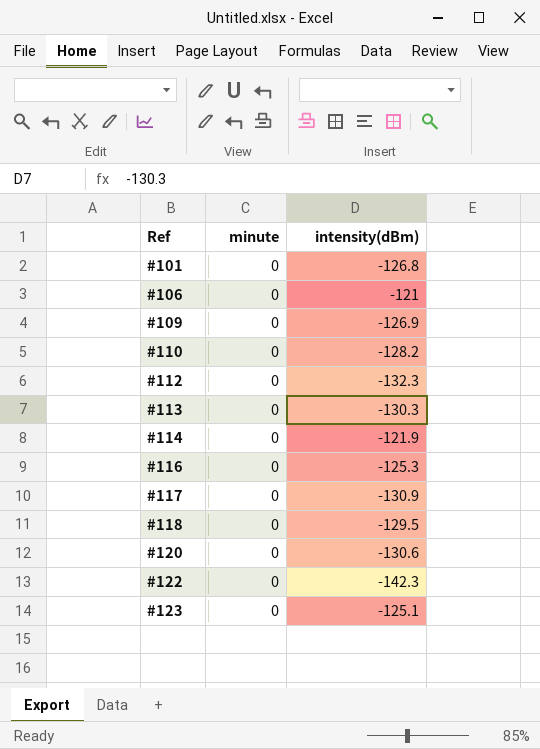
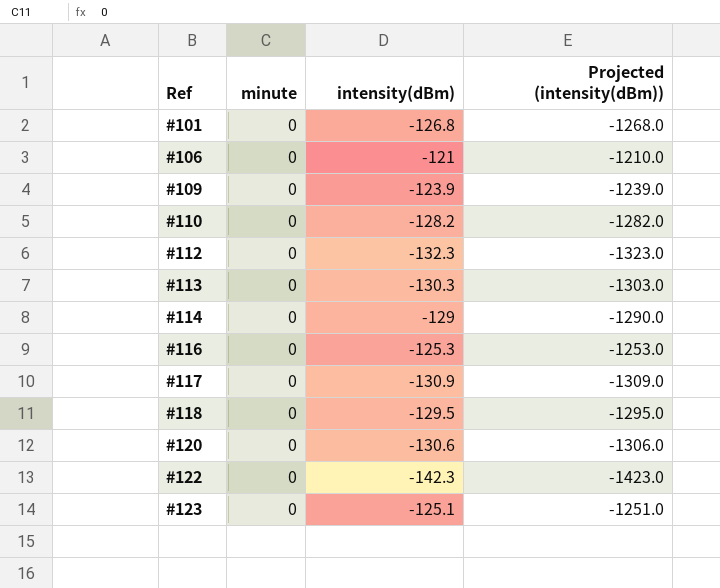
column Projected (intensity(dBm)) | formula: none -> [intensity(dBm)] * 10
#109 | intensity(dBm): -126.9 -> -123.9
#114 | intensity(dBm): -121.9 -> -129

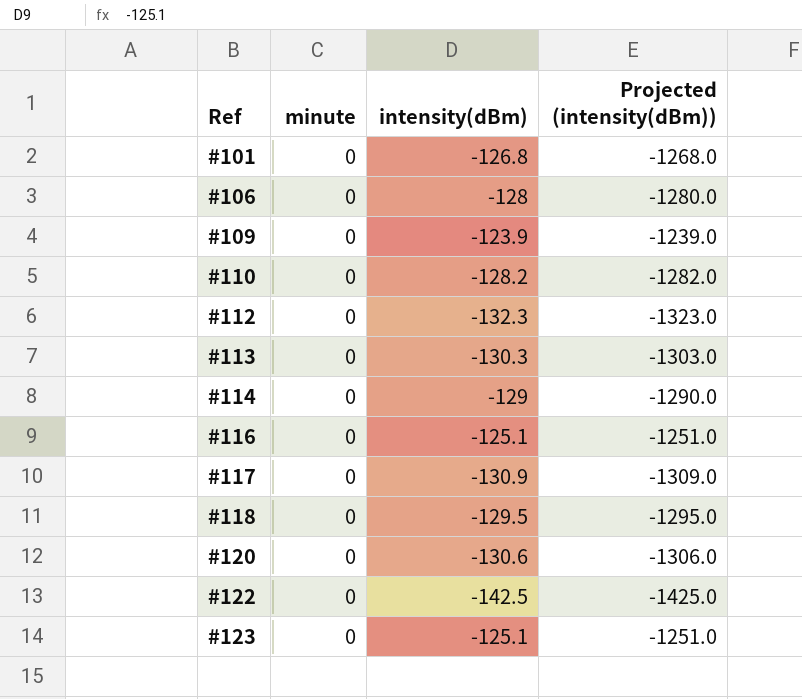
#106 | intensity(dBm): -121 -> -128
#106 | Projected (intensity(dBm)): -1210.0 -> -1280.0
#116 | intensity(dBm): -125.3 -> -125.1
#116 | Projected (intensity(dBm)): -1253.0 -> -1251.0
#122 | intensity(dBm): -142.3 -> -142.5
#122 | Projected (intensity(dBm)): -1423.0 -> -1425.0

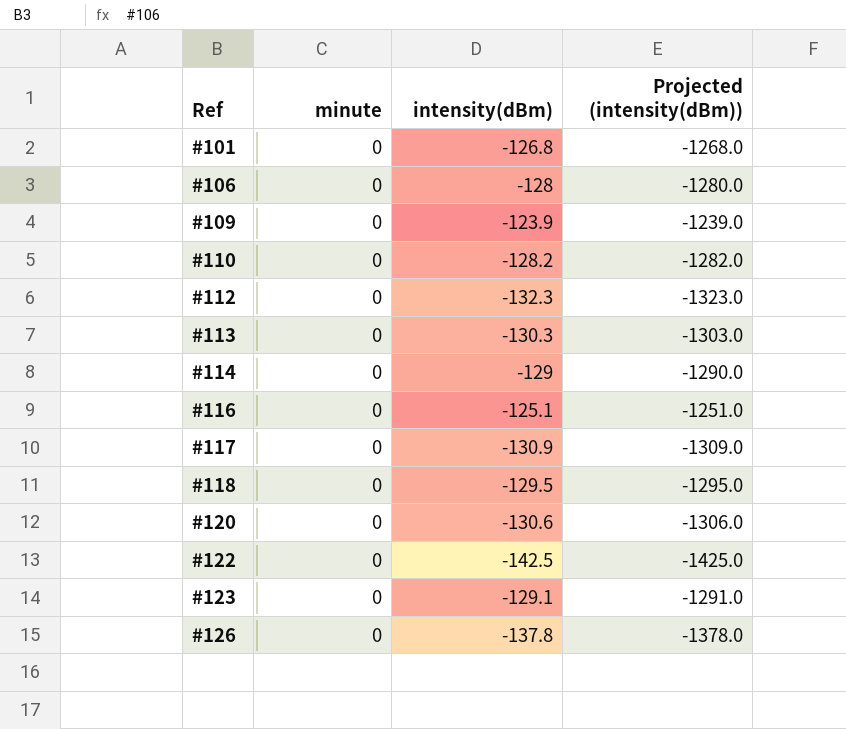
#123 | intensity(dBm): -125.1 -> -129.1
#123 | Projected (intensity(dBm)): -1251.0 -> -1291.0
row #126: none -> 0 | -137.8 | -1378.0

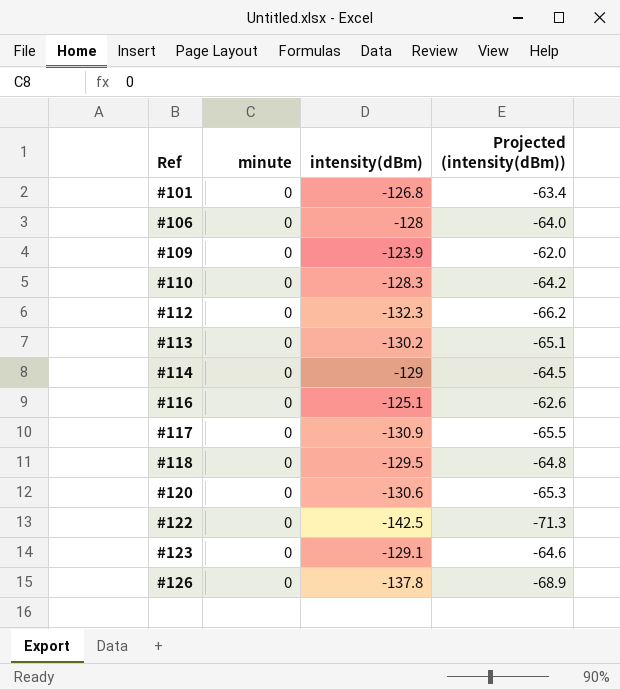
column Projected (intensity(dBm)) | formula: [intensity(dBm)] * 10 -> [intensity(dBm)] * 0.5
#110 | intensity(dBm): -128.2 -> -128.3
#113 | intensity(dBm): -130.3 -> -130.2

